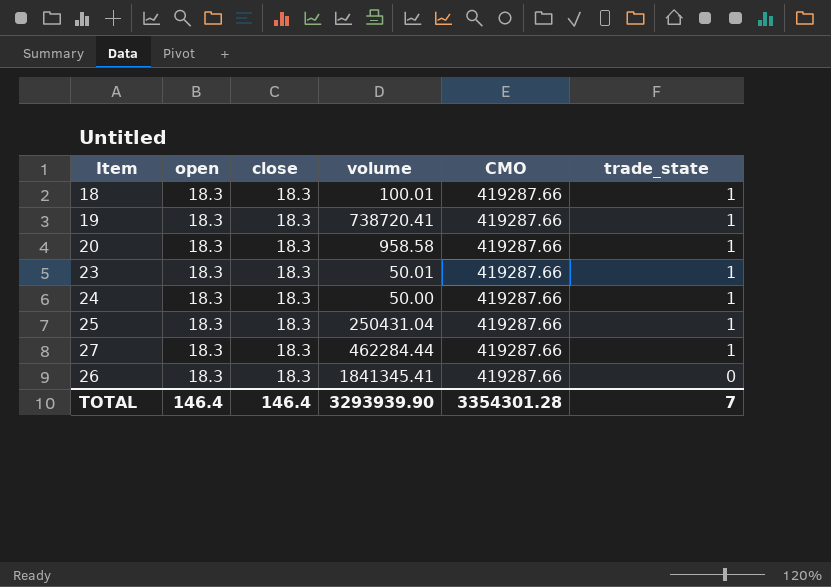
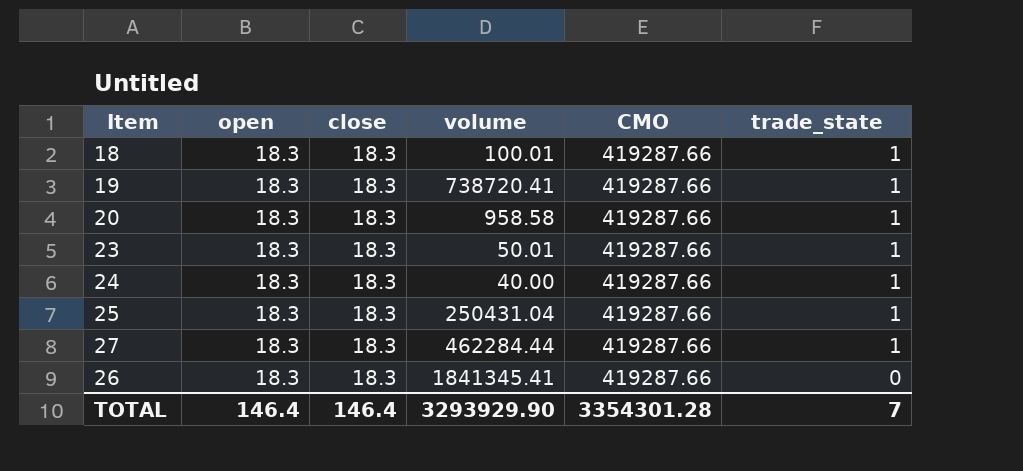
24 | volume: 50.00 -> 40.00
TOTAL | volume: 3293939.90 -> 3293929.90

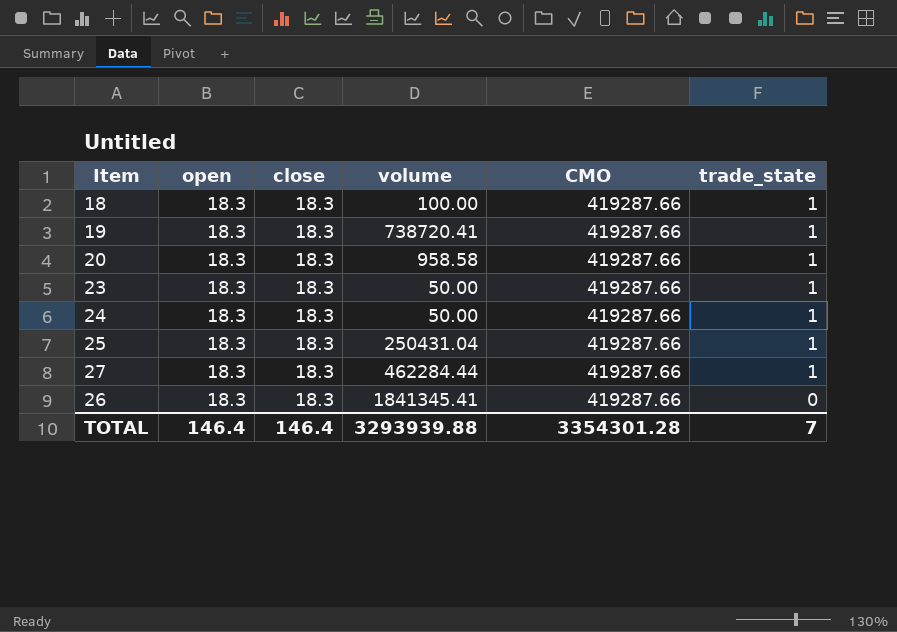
18 | volume: 100.01 -> 100.00
23 | volume: 50.01 -> 50.00
24 | volume: 40.00 -> 50.00
TOTAL | volume: 3293929.90 -> 3293939.88

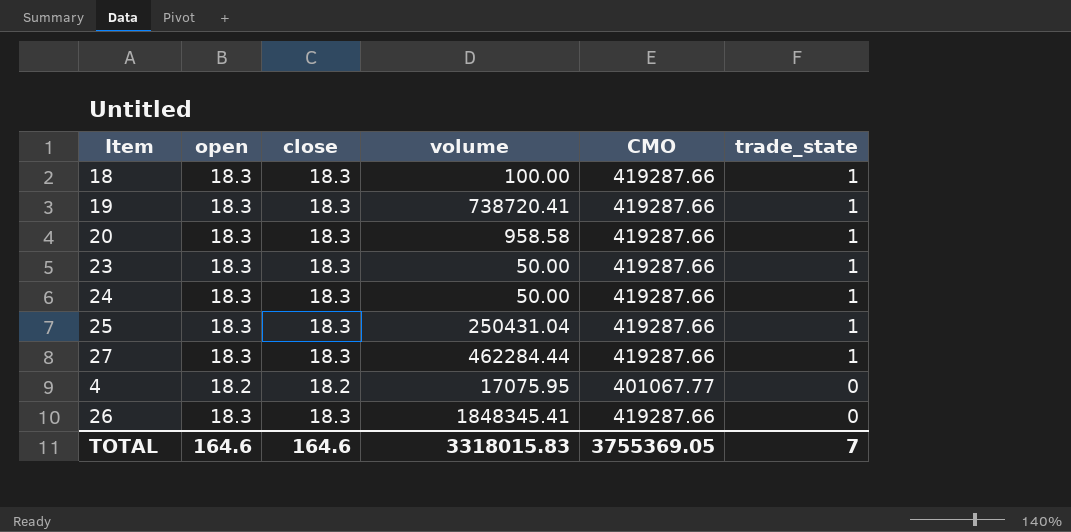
row 4: none -> 18.2 | 18.2 | 17075.95 | 401067.77 | 0
26 | volume: 1841345.41 -> 1848345.41
TOTAL | open: 146.4 -> 164.6
TOTAL | close: 146.4 -> 164.6
TOTAL | volume: 3293939.88 -> 3318015.83
TOTAL | CMO: 3354301.28 -> 3755369.05

